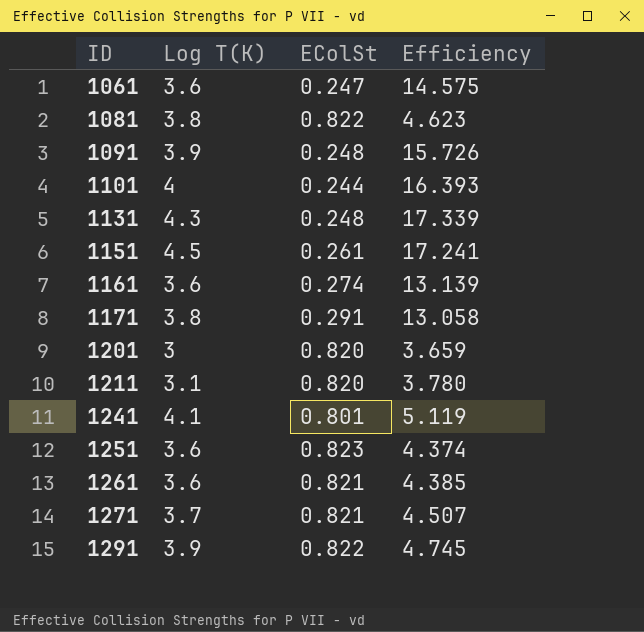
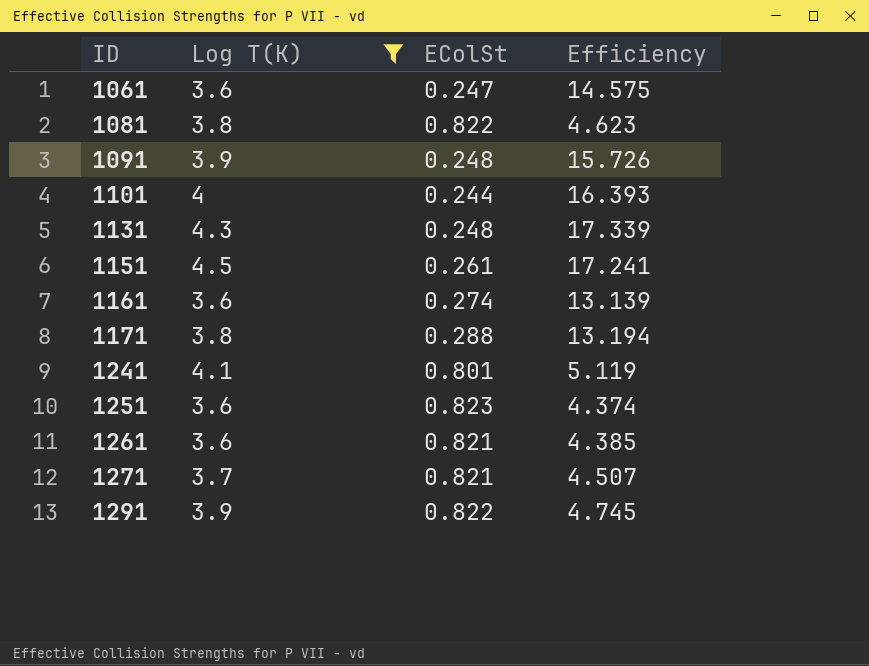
filter: none -> Log T(K) >= 3.6
1171 | EColSt: 0.291 -> 0.288
1171 | Efficiency: 13.058 -> 13.194

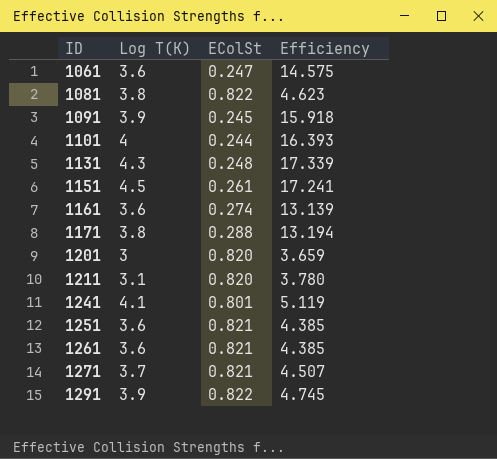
filter: Log T(K) >= 3.6 -> none
1091 | EColSt: 0.248 -> 0.245
1091 | Efficiency: 15.726 -> 15.918
1251 | EColSt: 0.823 -> 0.821
1251 | Efficiency: 4.374 -> 4.385

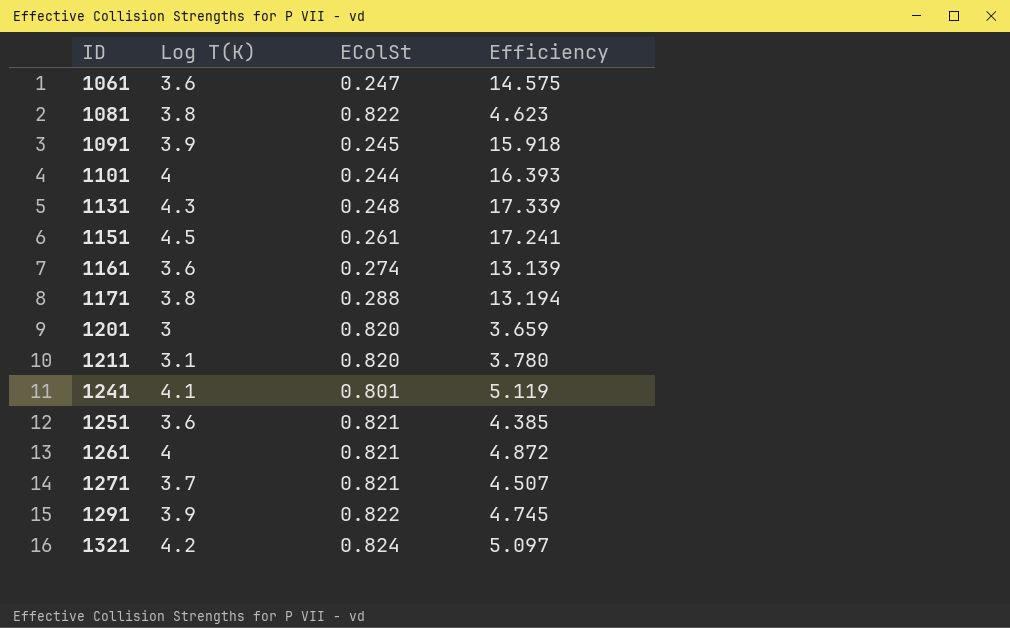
1261 | Log T(K): 3.6 -> 4
1261 | Efficiency: 4.385 -> 4.872
row 1321: none -> 4.2 | 0.824 | 5.097

